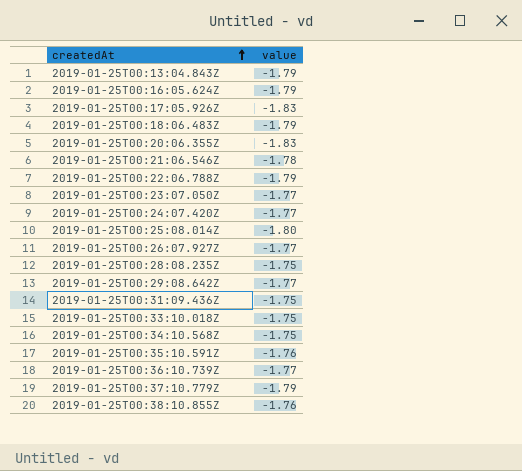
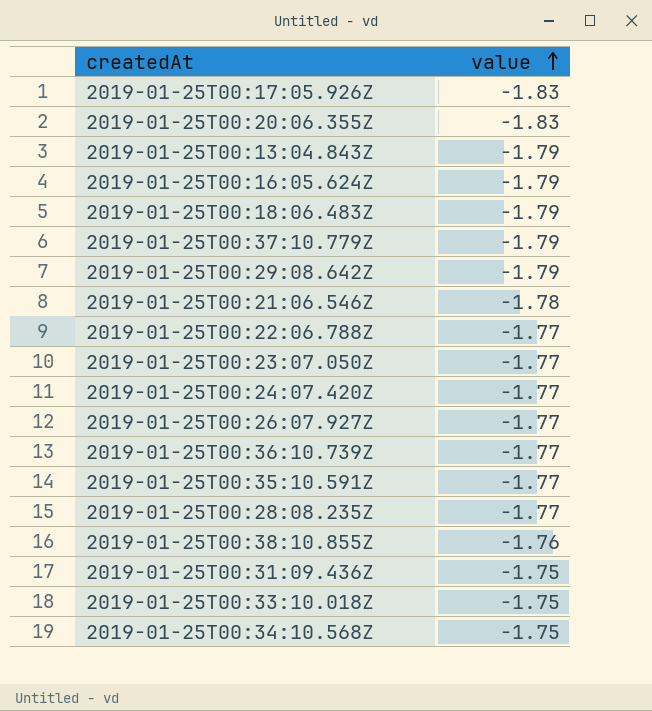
row order: createdAt ascending -> value ascending
row 2019-01-25T00:25:08.014Z: -1.80 -> none
2019-01-25T00:29:08.642Z | value: -1.77 -> -1.79
2019-01-25T00:22:06.788Z | value: -1.79 -> -1.77
2019-01-25T00:35:10.591Z | value: -1.76 -> -1.77
2019-01-25T00:28:08.235Z | value: -1.75 -> -1.77

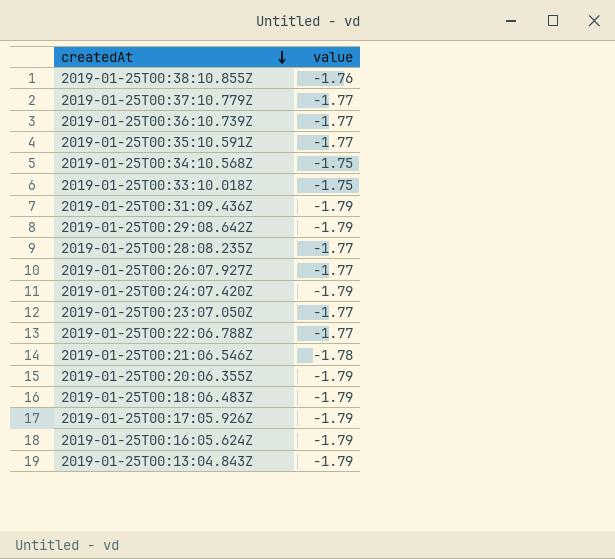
row order: value ascending -> createdAt descending
2019-01-25T00:37:10.779Z | value: -1.79 -> -1.77
2019-01-25T00:31:09.436Z | value: -1.75 -> -1.79
2019-01-25T00:24:07.420Z | value: -1.77 -> -1.79
2019-01-25T00:20:06.355Z | value: -1.83 -> -1.79
2019-01-25T00:17:05.926Z | value: -1.83 -> -1.79

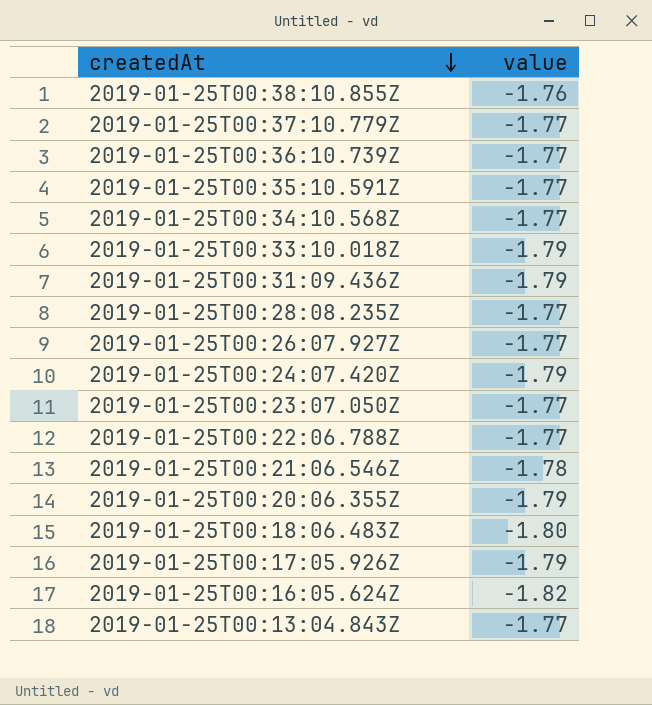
row 2019-01-25T00:29:08.642Z: -1.79 -> none
2019-01-25T00:34:10.568Z | value: -1.75 -> -1.77
2019-01-25T00:33:10.018Z | value: -1.75 -> -1.79
2019-01-25T00:18:06.483Z | value: -1.79 -> -1.80
2019-01-25T00:16:05.624Z | value: -1.79 -> -1.82
2019-01-25T00:13:04.843Z | value: -1.79 -> -1.77

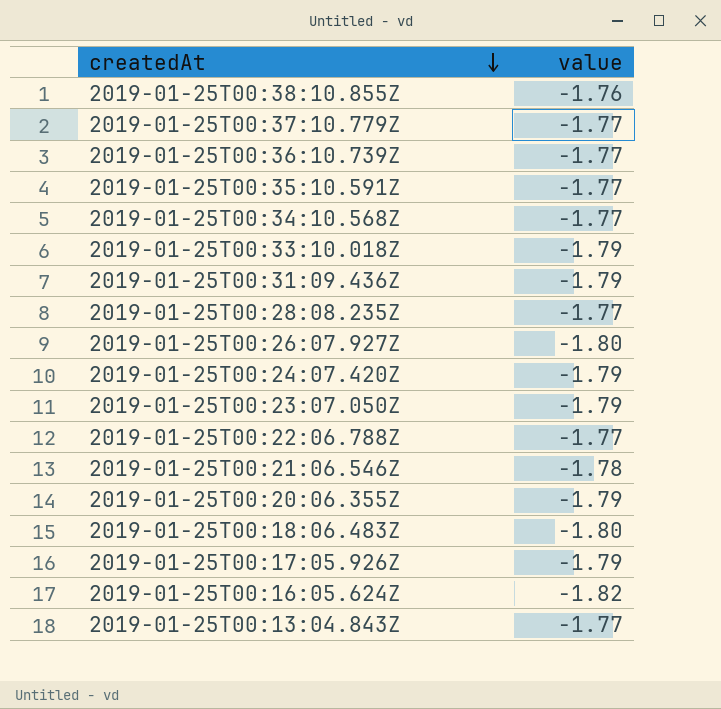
2019-01-25T00:26:07.927Z | value: -1.77 -> -1.80
2019-01-25T00:23:07.050Z | value: -1.77 -> -1.79

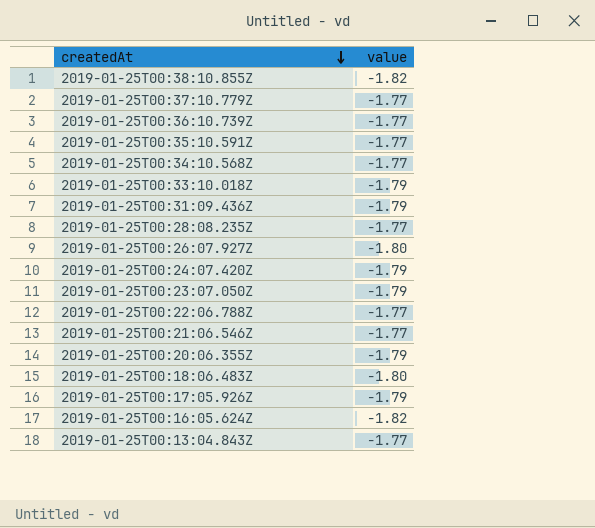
2019-01-25T00:38:10.855Z | value: -1.76 -> -1.82
2019-01-25T00:21:06.546Z | value: -1.78 -> -1.77

